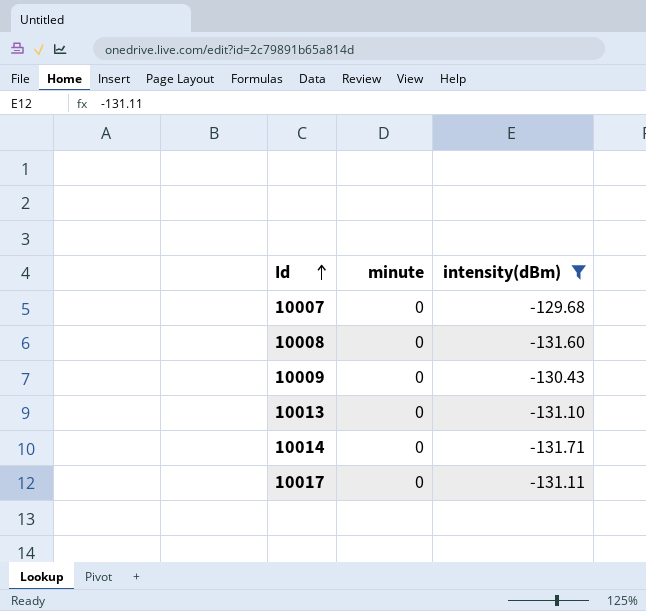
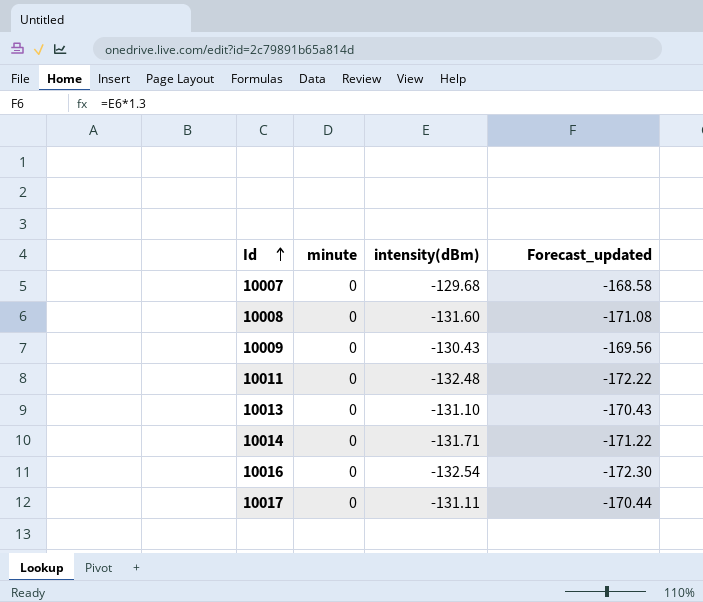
filter: intensity(dBm) >= -131.71 -> none
column Forecast_updated | formula: none -> [intensity(dBm)] * 1.3

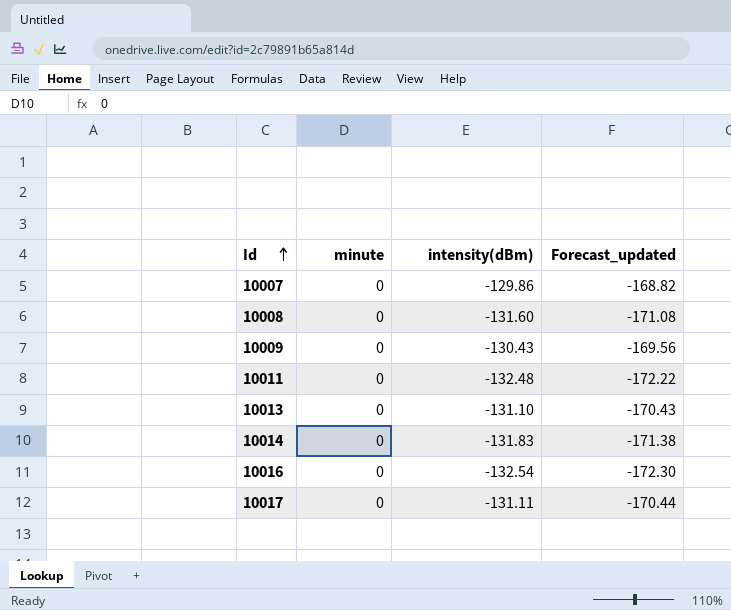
10007 | intensity(dBm): -129.68 -> -129.86
10007 | Forecast_updated: -168.58 -> -168.82
10014 | intensity(dBm): -131.71 -> -131.83
10014 | Forecast_updated: -171.22 -> -171.38

